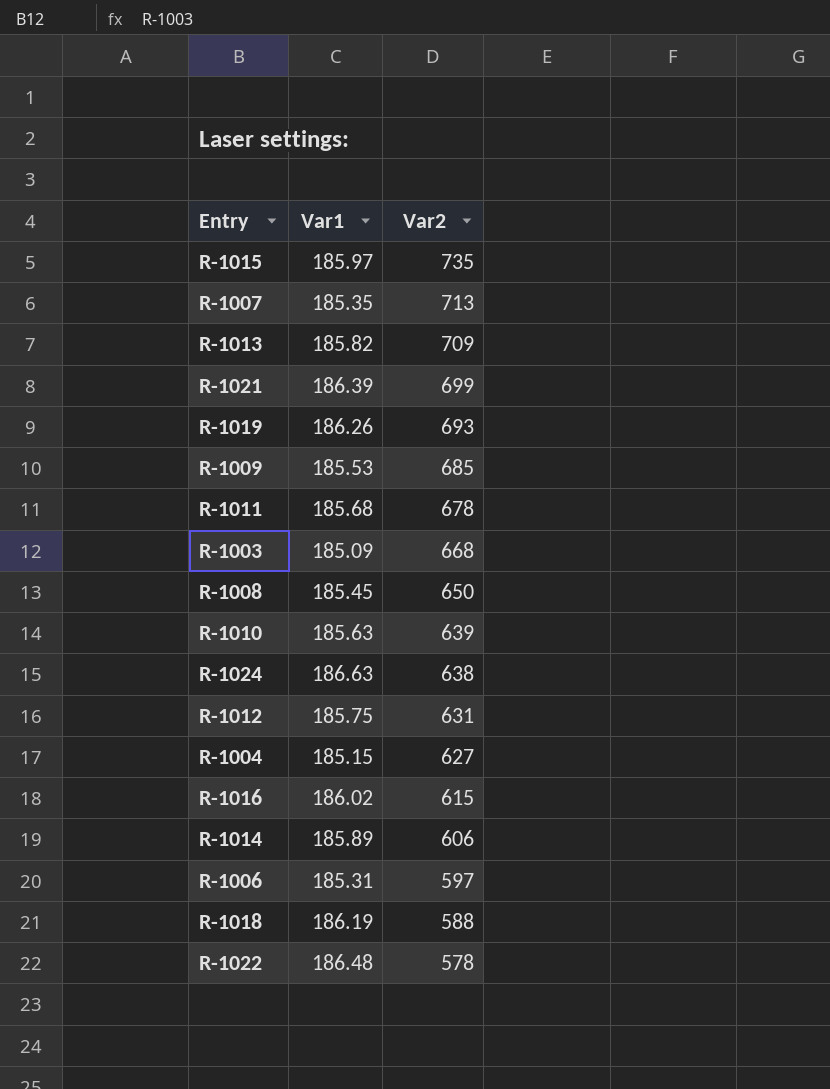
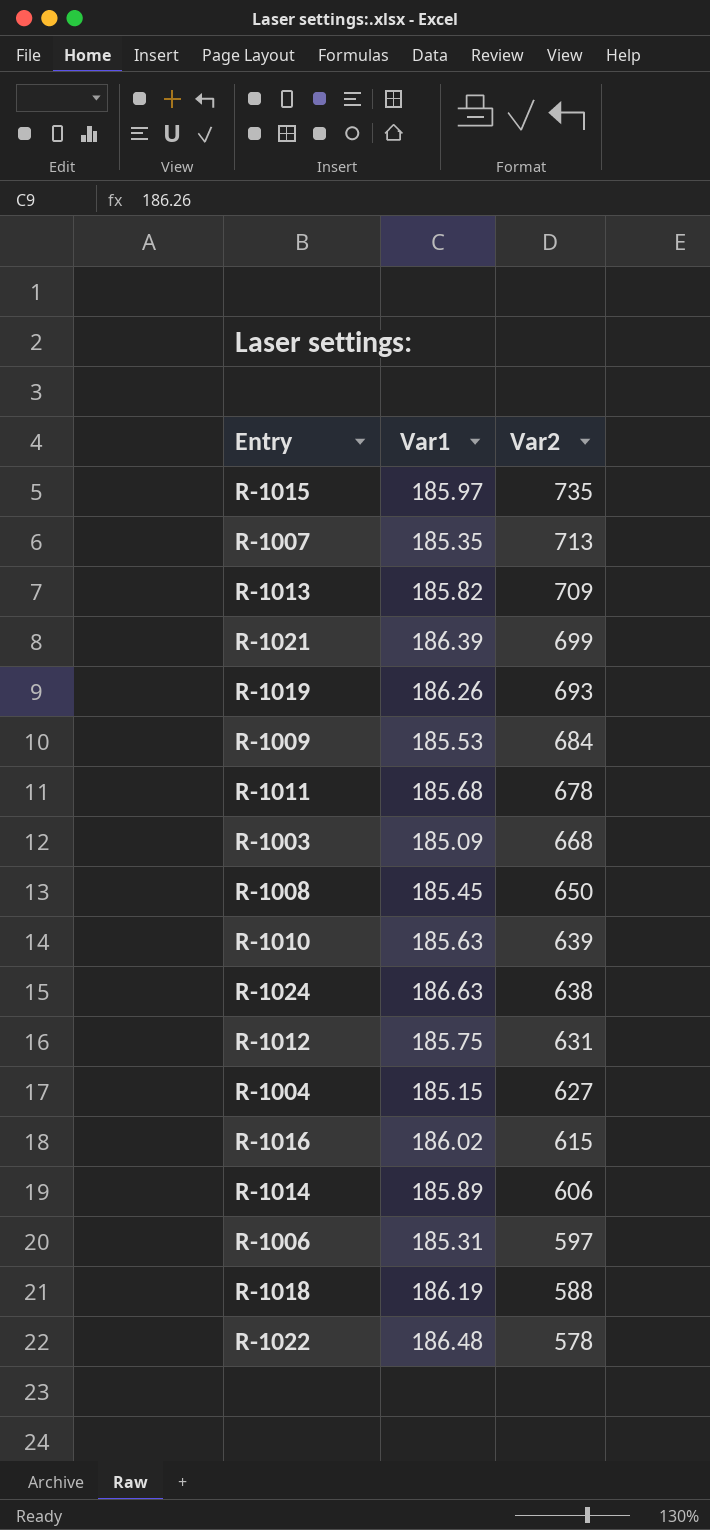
R-1009 | Var2: 685 -> 684

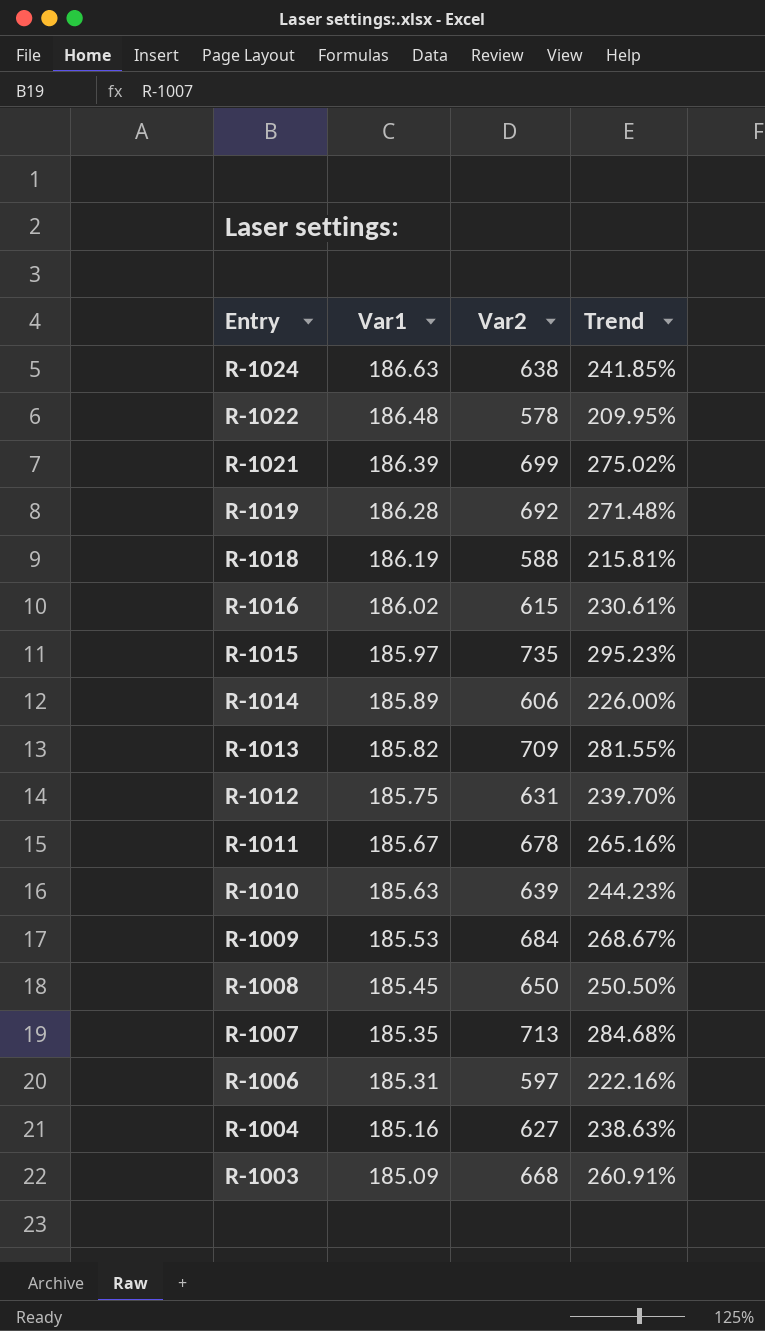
row order: Var2 descending -> Entry descending
column Trend | formula: none -> ([Var2] - [Var1]) / [Var1]
R-1019 | Var1: 186.26 -> 186.28
R-1019 | Var2: 693 -> 692
R-1011 | Var1: 185.68 -> 185.67
R-1004 | Var1: 185.15 -> 185.16

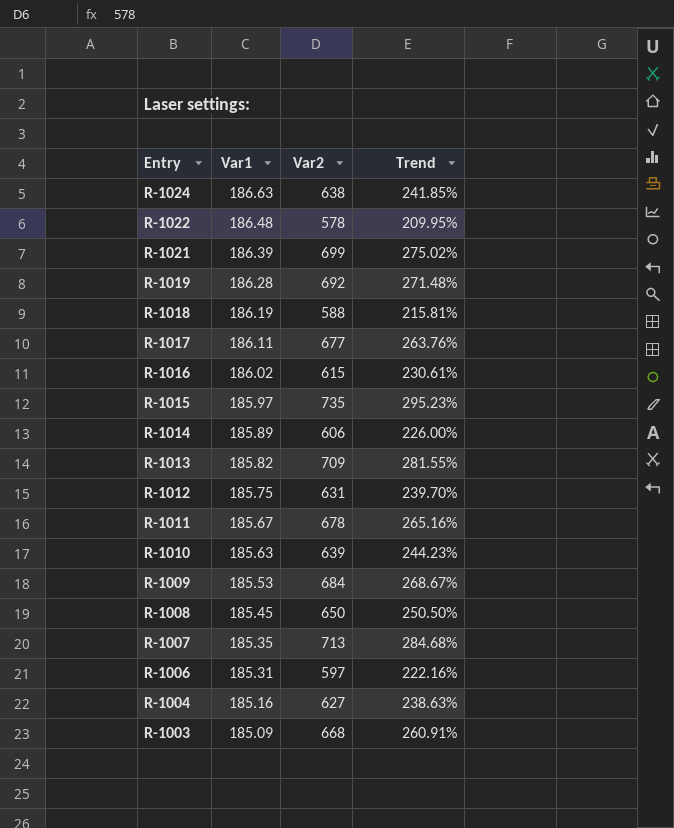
row R-1017: none -> 186.11 | 677 | 263.76%

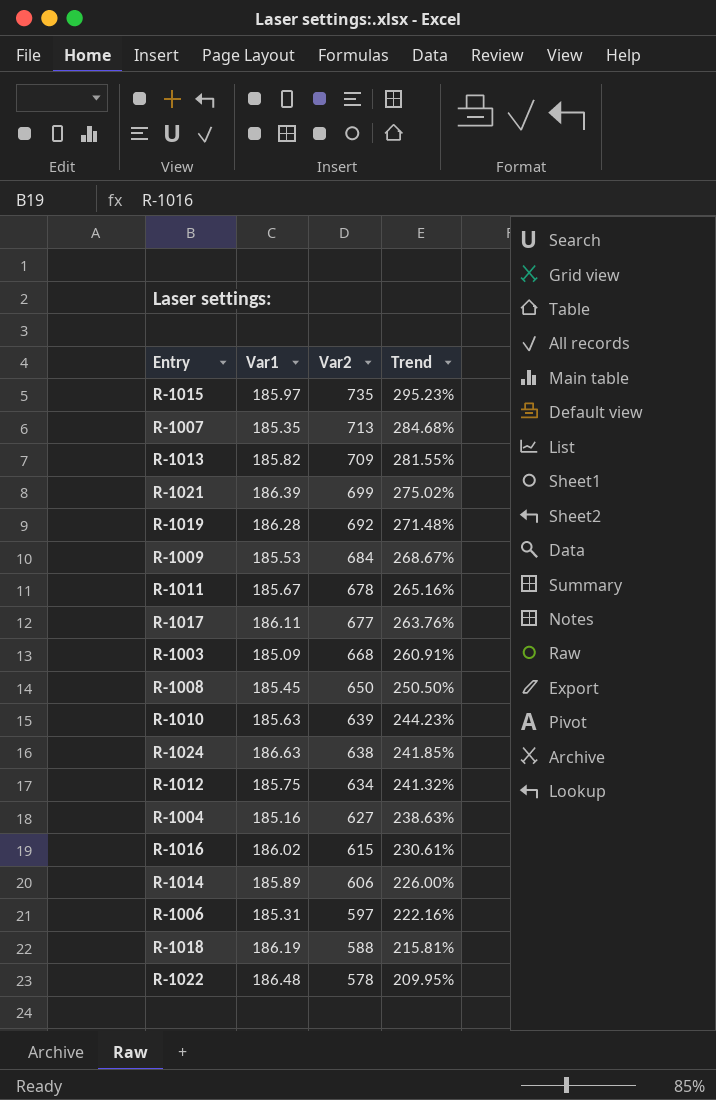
row order: Entry descending -> Var2 descending
R-1012 | Var2: 631 -> 634
R-1012 | Trend: 239.70% -> 241.32%

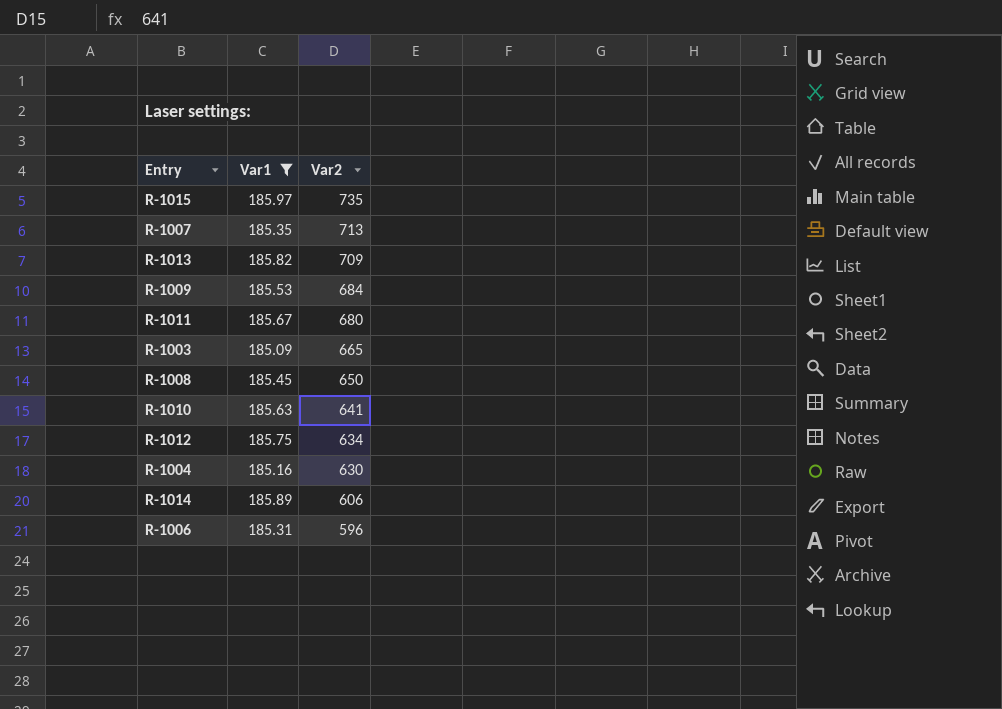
filter: none -> Var1 <= 185.97
column Trend | formula: ([Var2] - [Var1]) / [Var1] -> none
R-1011 | Var2: 678 -> 680
R-1003 | Var2: 668 -> 665
R-1010 | Var2: 639 -> 641
R-1004 | Var2: 627 -> 630
R-1006 | Var2: 597 -> 596

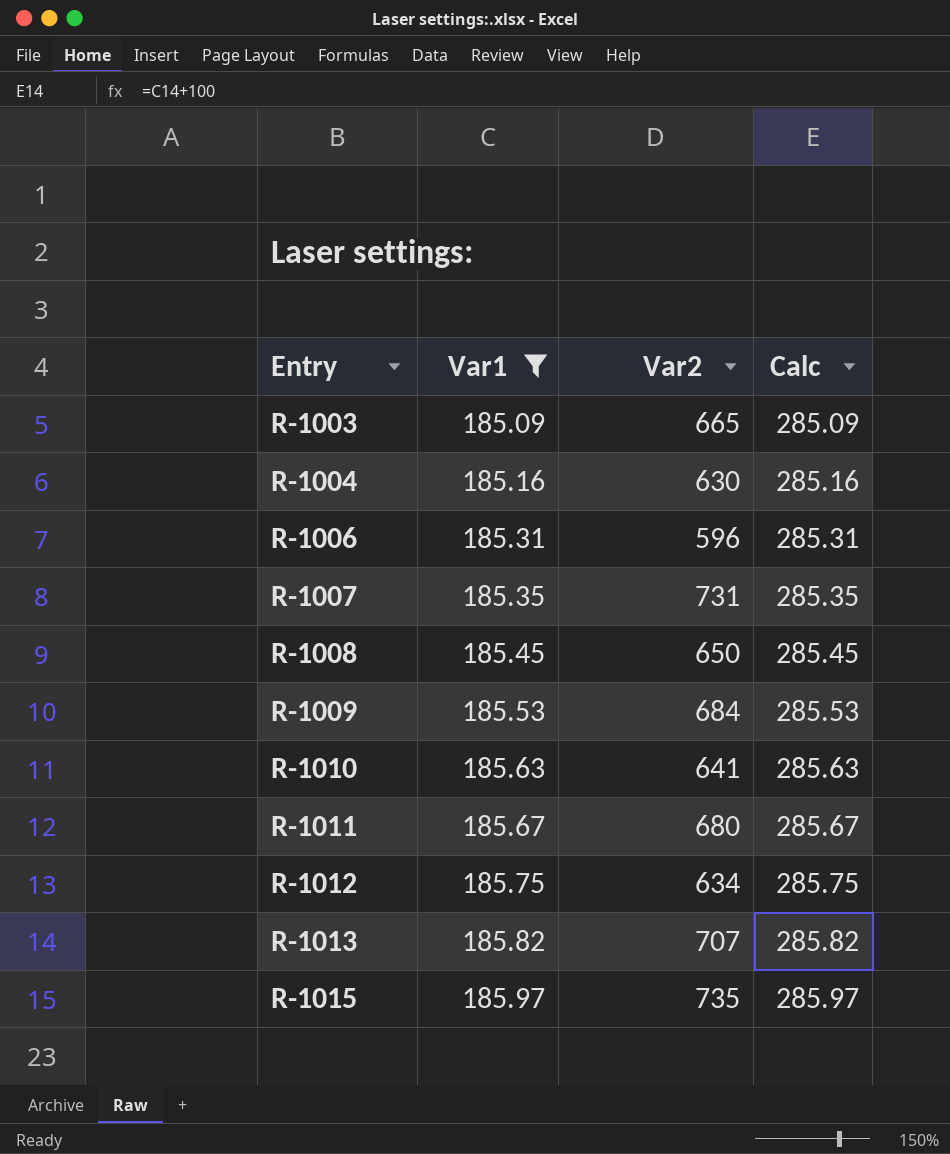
row order: Var2 descending -> Entry ascending
column Calc | formula: none -> [Var1] + 100
row R-1014: 185.89 | 606 -> none
R-1007 | Var2: 713 -> 731
R-1013 | Var2: 709 -> 707

